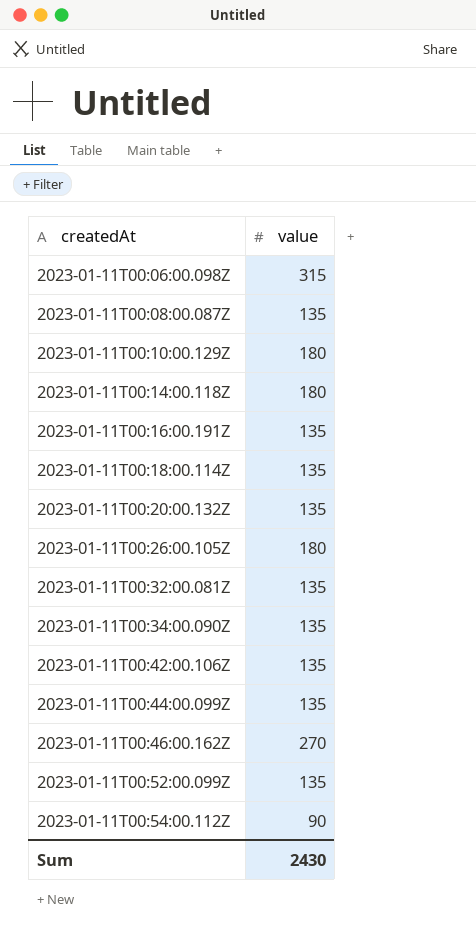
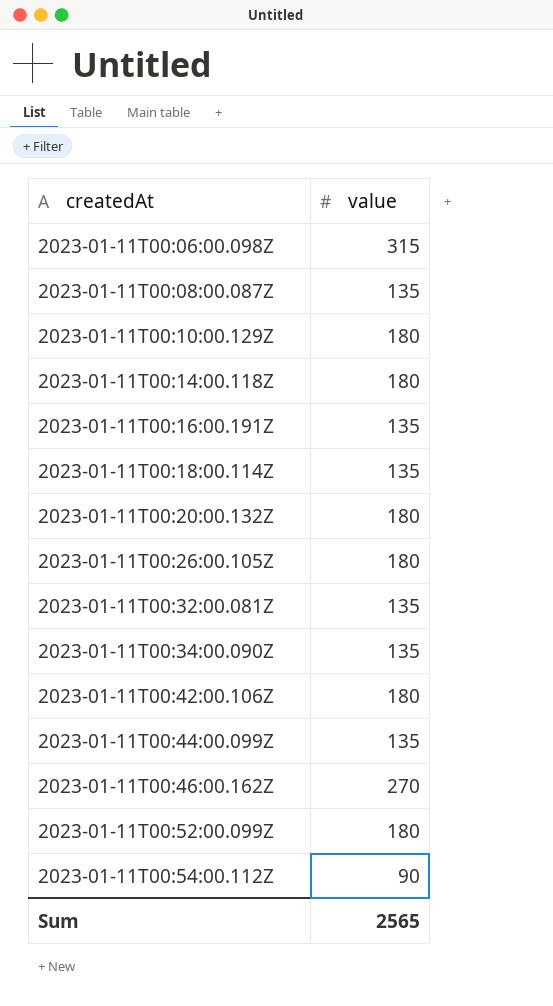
2023-01-11T00:20:00.132Z | value: 135 -> 180
2023-01-11T00:42:00.106Z | value: 135 -> 180
2023-01-11T00:52:00.099Z | value: 135 -> 180
Sum | value: 2430 -> 2565

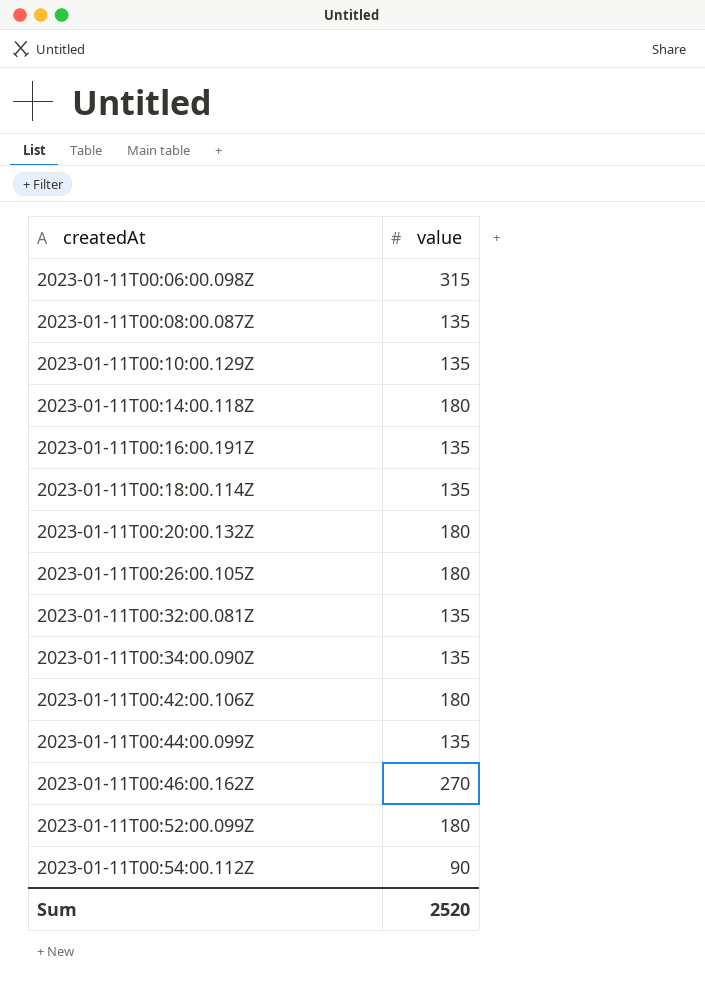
2023-01-11T00:10:00.129Z | value: 180 -> 135
Sum | value: 2565 -> 2520

